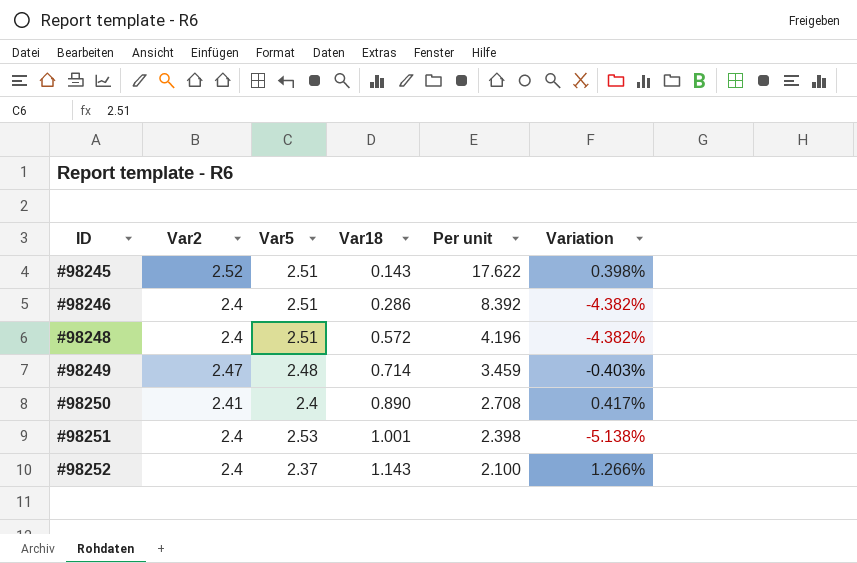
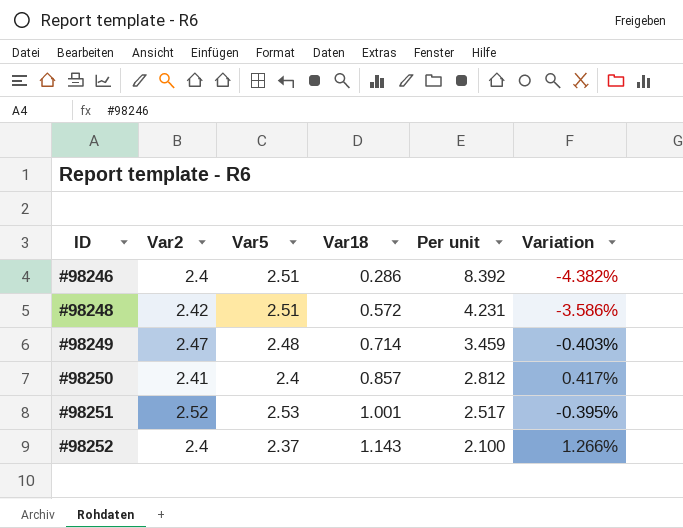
row #98245: 2.52 | 2.51 | 0.143 | 17.622 | 0.398% -> none
#98248 | Var2: 2.4 -> 2.42
#98248 | Per unit: 4.196 -> 4.231
#98248 | Variation: -4.382% -> -3.586%
#98250 | Var18: 0.890 -> 0.857
#98250 | Per unit: 2.708 -> 2.812
#98251 | Var2: 2.4 -> 2.52
#98251 | Per unit: 2.398 -> 2.517
#98251 | Variation: -5.138% -> -0.395%

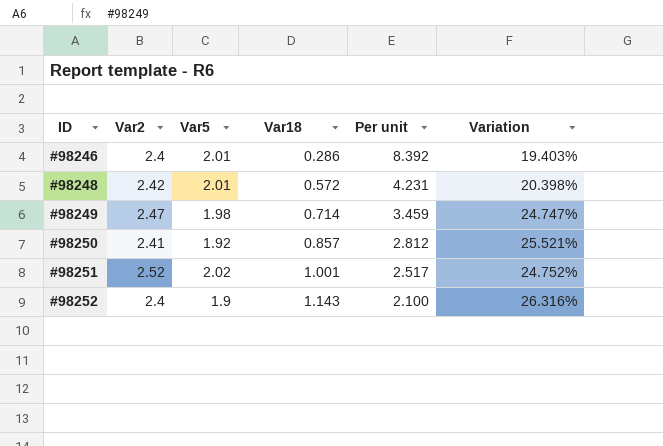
#98246 | Var5: 2.51 -> 2.01
#98246 | Variation: -4.382% -> 19.403%
#98248 | Var5: 2.51 -> 2.01
#98248 | Variation: -3.586% -> 20.398%
#98249 | Var5: 2.48 -> 1.98
#98249 | Variation: -0.403% -> 24.747%
#98250 | Var5: 2.4 -> 1.92
#98250 | Variation: 0.417% -> 25.521%
#98251 | Var5: 2.53 -> 2.02
#98251 | Variation: -0.395% -> 24.752%
#98252 | Var5: 2.37 -> 1.9
#98252 | Variation: 1.266% -> 26.316%

